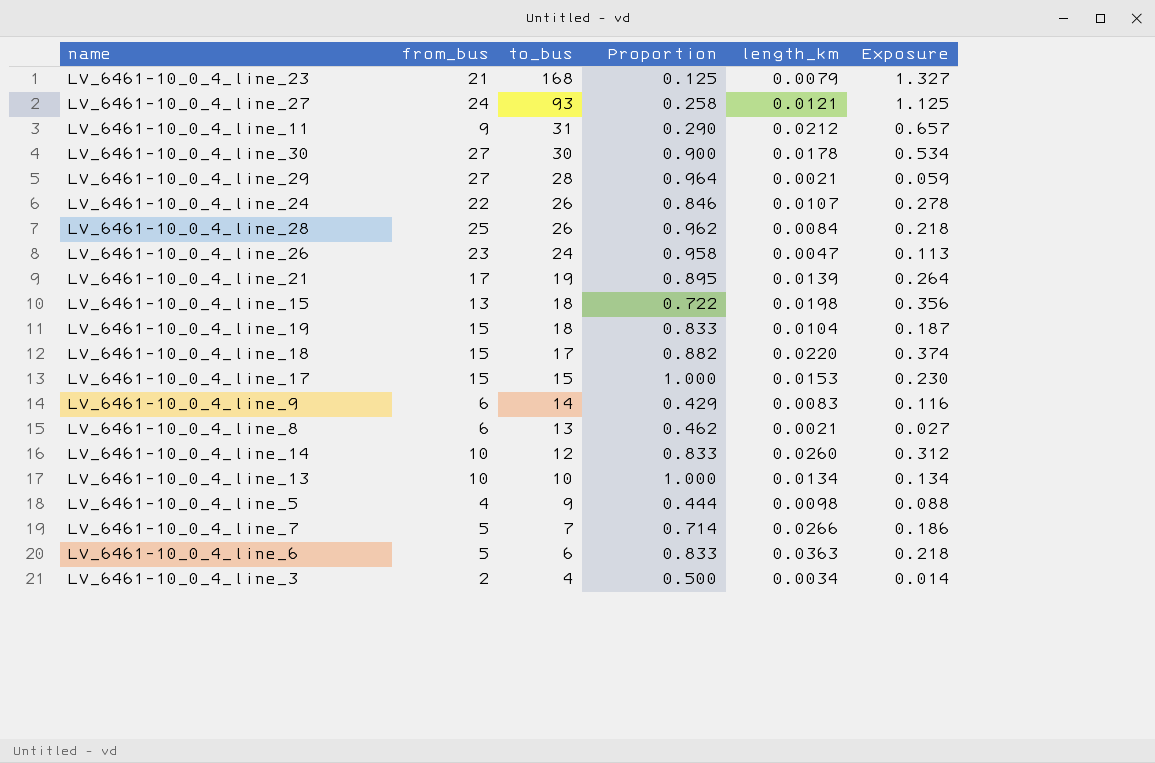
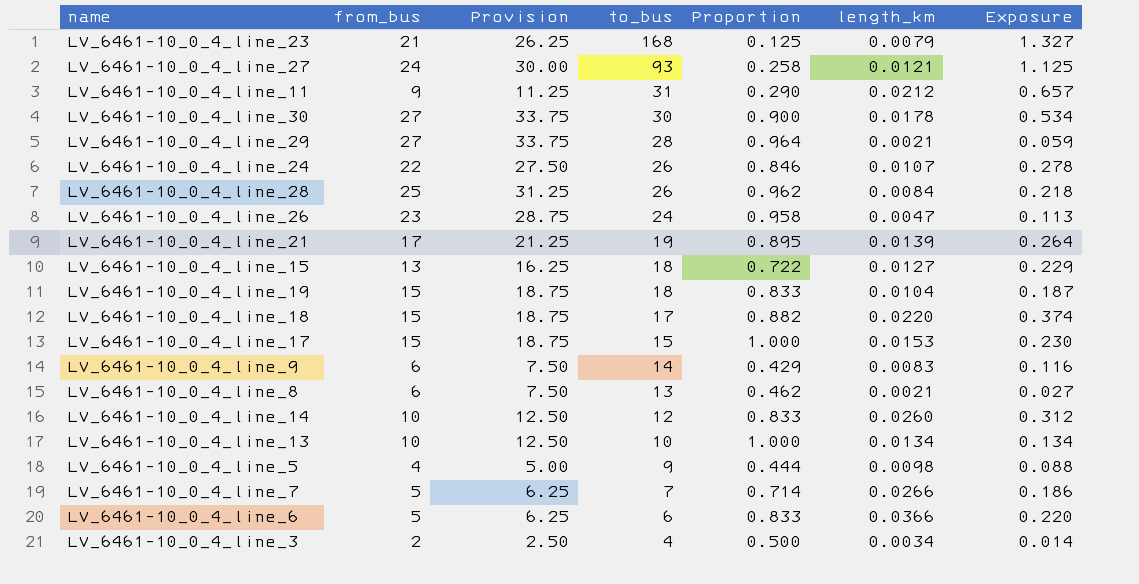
column Provision | formula: none -> [from_bus] * 1.25
LV_6461-10_0_4_line_15 | length_km: 0.0198 -> 0.0127
LV_6461-10_0_4_line_15 | Exposure: 0.356 -> 0.229
LV_6461-10_0_4_line_6 | length_km: 0.0363 -> 0.0366
LV_6461-10_0_4_line_6 | Exposure: 0.218 -> 0.220

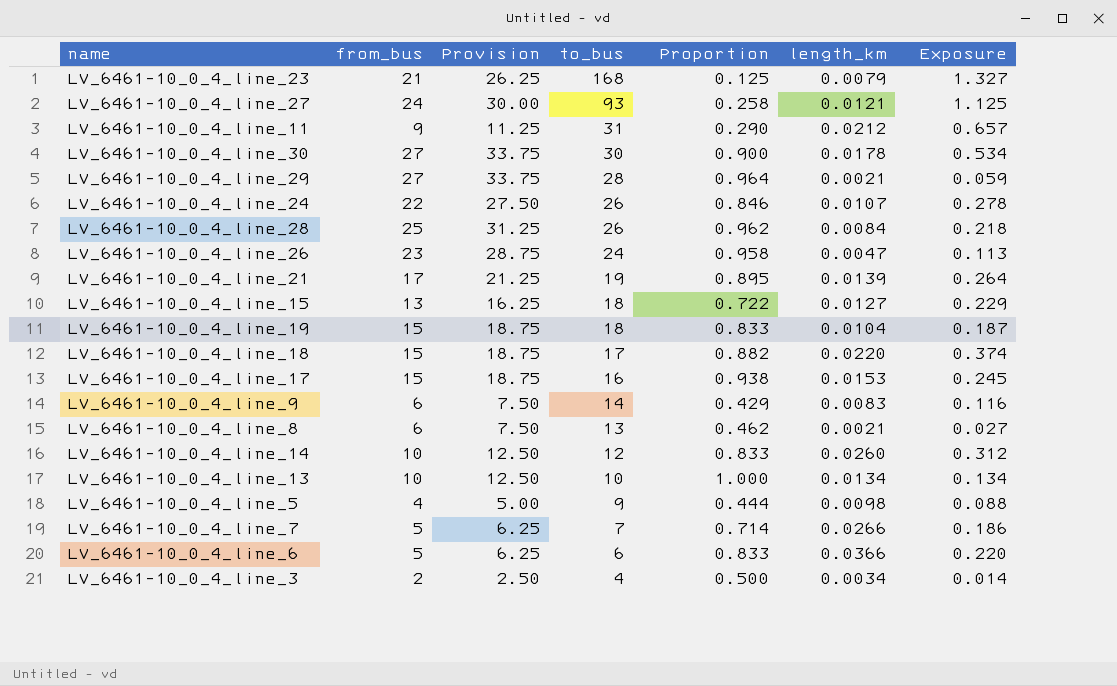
LV_6461-10_0_4_line_17 | to_bus: 15 -> 16
LV_6461-10_0_4_line_17 | Proportion: 1.000 -> 0.938
LV_6461-10_0_4_line_17 | Exposure: 0.230 -> 0.245

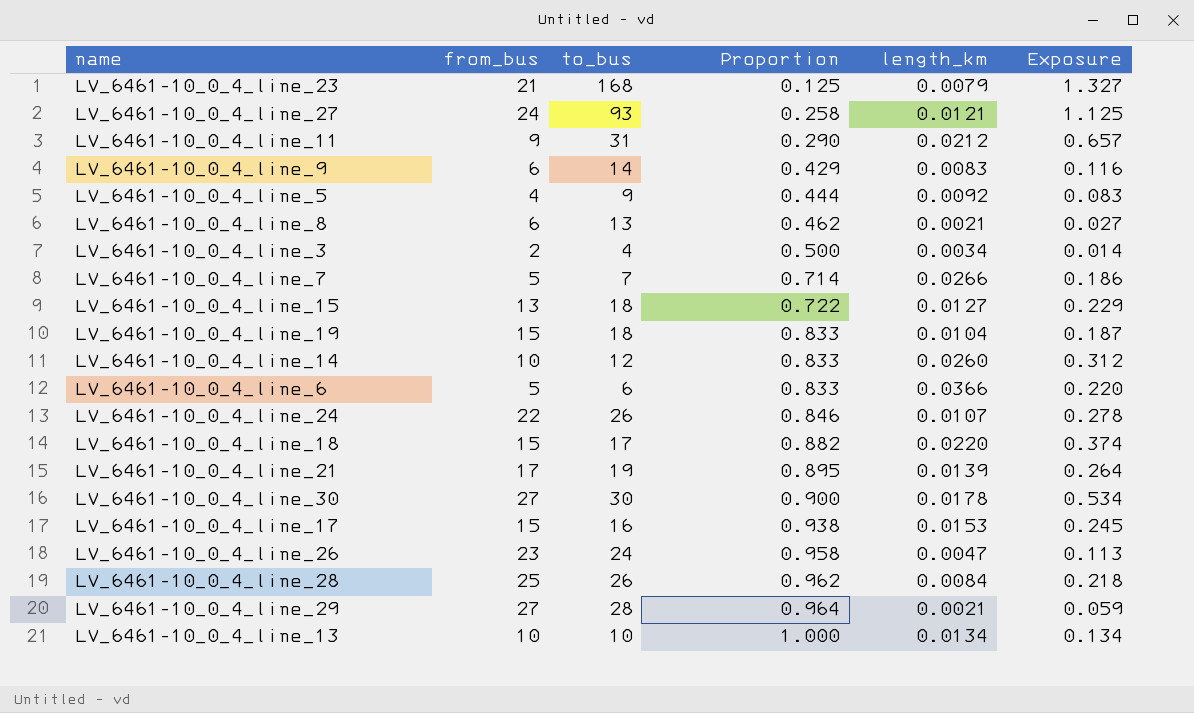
row order: to_bus descending -> Proportion ascending
column Provision | formula: [from_bus] * 1.25 -> none
LV_6461-10_0_4_line_5 | length_km: 0.0098 -> 0.0092
LV_6461-10_0_4_line_5 | Exposure: 0.088 -> 0.083

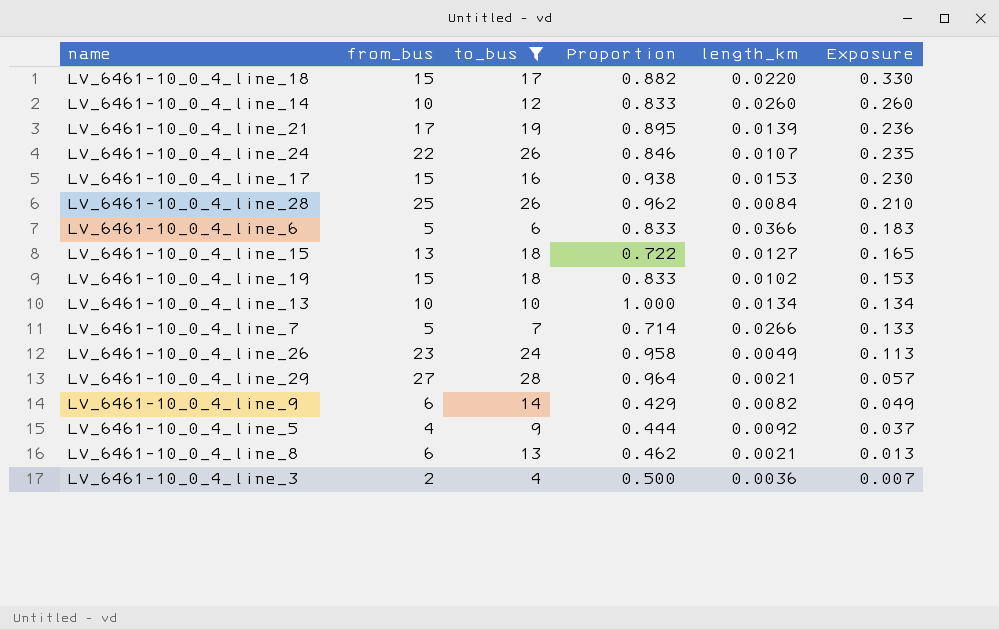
filter: none -> to_bus <= 28
row order: Proportion ascending -> Exposure descending
column Exposure | formula: [to_bus] * [length_km] -> [from_bus] * [length_km]
LV_6461-10_0_4_line_19 | length_km: 0.0104 -> 0.0102
LV_6461-10_0_4_line_26 | length_km: 0.0047 -> 0.0049
LV_6461-10_0_4_line_9 | length_km: 0.0083 -> 0.0082
LV_6461-10_0_4_line_3 | length_km: 0.0034 -> 0.0036

